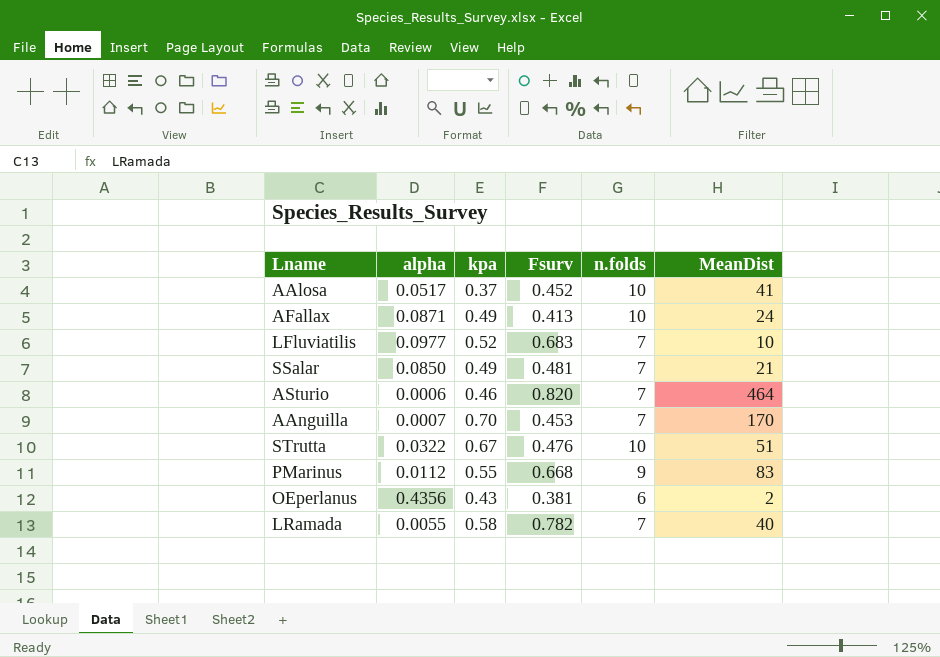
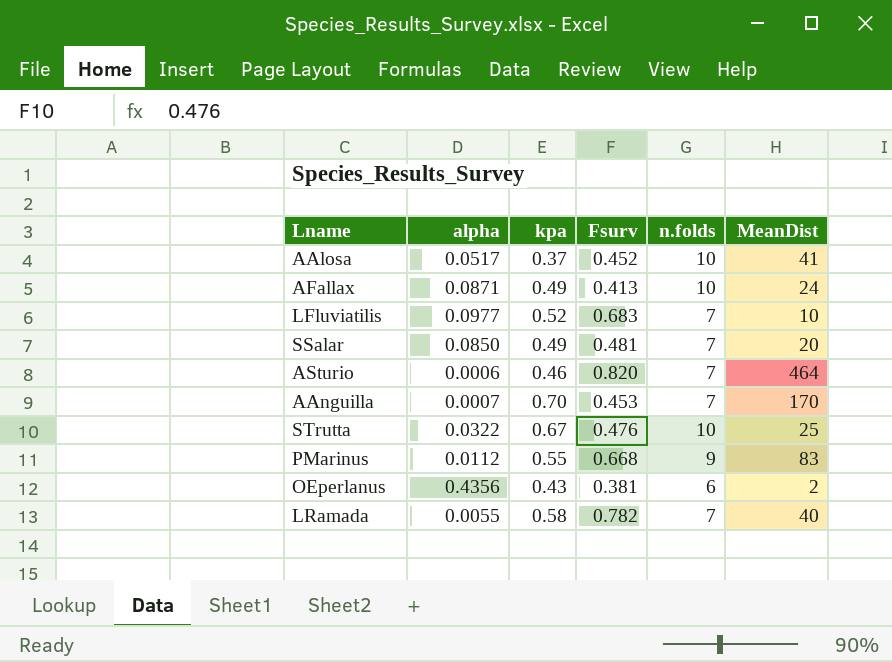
SSalar | MeanDist: 21 -> 20
STrutta | MeanDist: 51 -> 25

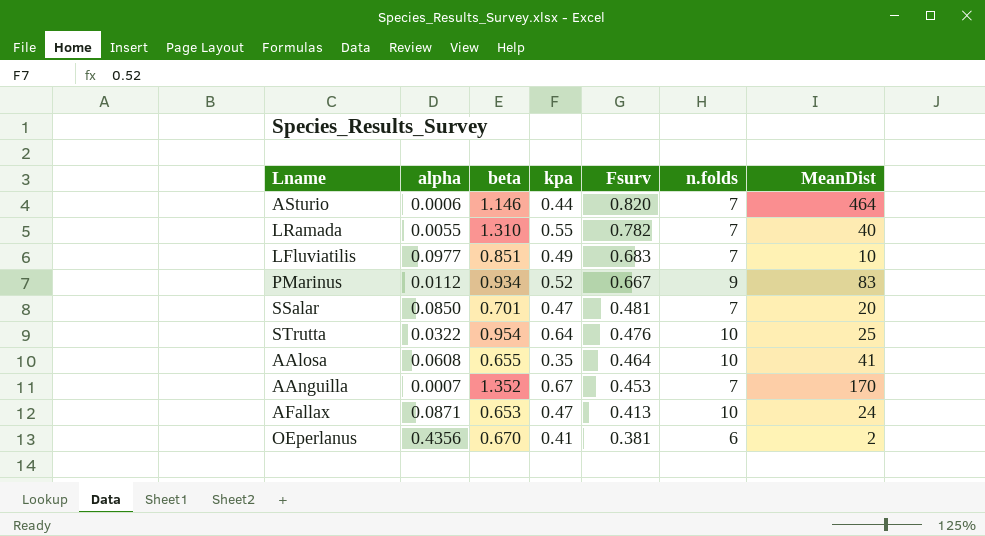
row order: none -> Fsurv descending
column beta | position: none -> 3
ASturio | kpa: 0.46 -> 0.44
LRamada | kpa: 0.58 -> 0.55
LFluviatilis | kpa: 0.52 -> 0.49
PMarinus | kpa: 0.55 -> 0.52
PMarinus | Fsurv: 0.668 -> 0.667
SSalar | kpa: 0.49 -> 0.47
STrutta | kpa: 0.67 -> 0.64
AAlosa | alpha: 0.0517 -> 0.0608
AAlosa | kpa: 0.37 -> 0.35
AAlosa | Fsurv: 0.452 -> 0.464
AAnguilla | kpa: 0.70 -> 0.67
AFallax | kpa: 0.49 -> 0.47
OEperlanus | kpa: 0.43 -> 0.41

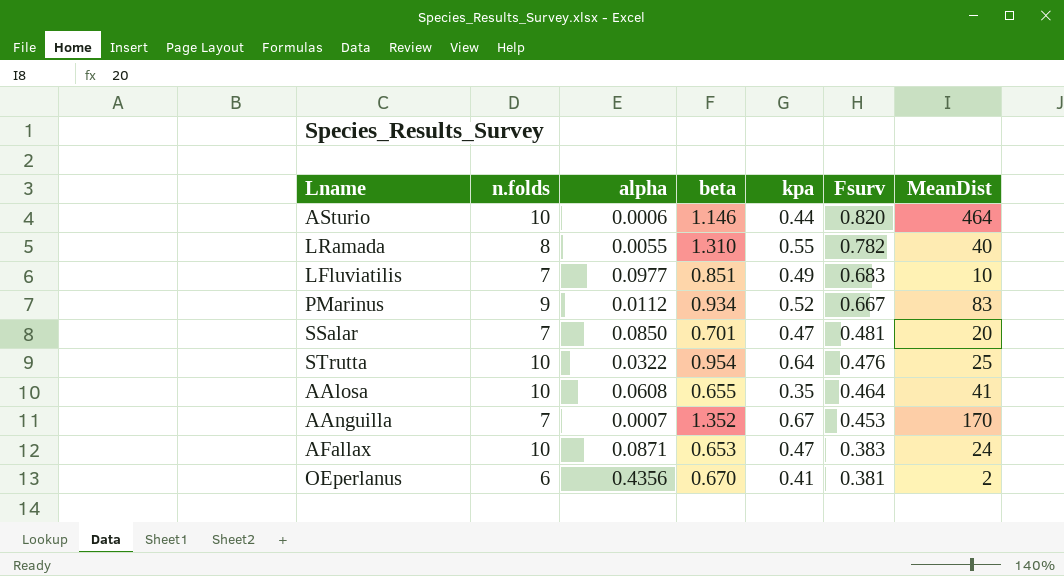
column n.folds | position: 6 -> 2
ASturio | n.folds: 7 -> 10
LRamada | n.folds: 7 -> 8
AFallax | Fsurv: 0.413 -> 0.383

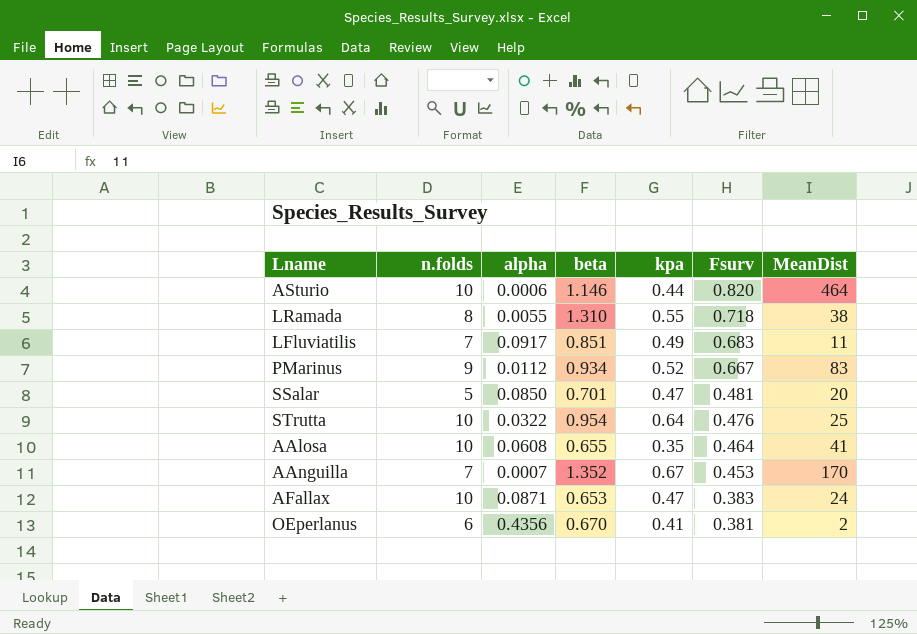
LRamada | Fsurv: 0.782 -> 0.718
LRamada | MeanDist: 40 -> 38
LFluviatilis | alpha: 0.0977 -> 0.0917
LFluviatilis | MeanDist: 10 -> 11
SSalar | n.folds: 7 -> 5

